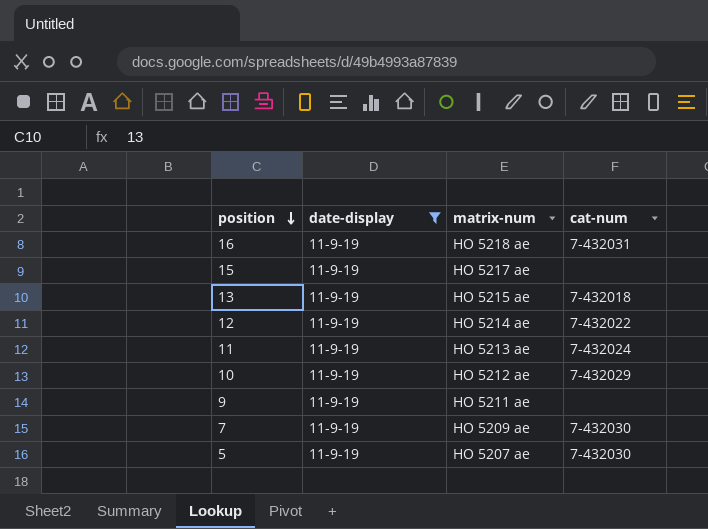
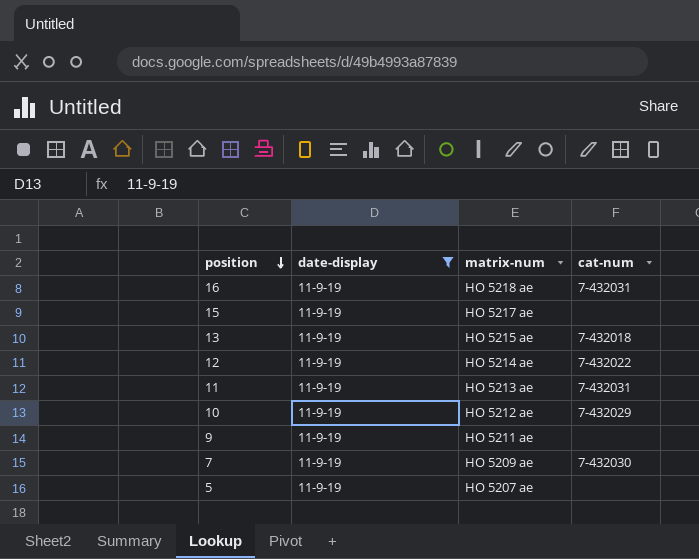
11 | cat-num: 7-432024 -> 7-432031
5 | cat-num: 7-432030 -> none

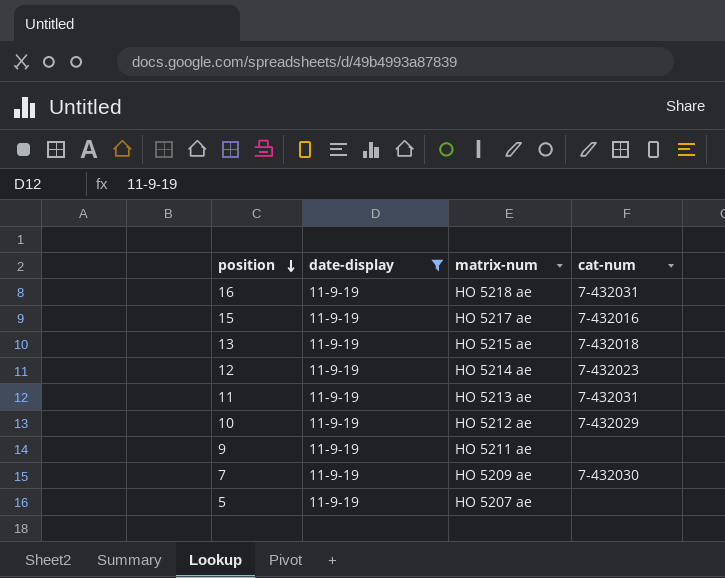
15 | cat-num: none -> 7-432016
12 | cat-num: 7-432022 -> 7-432023

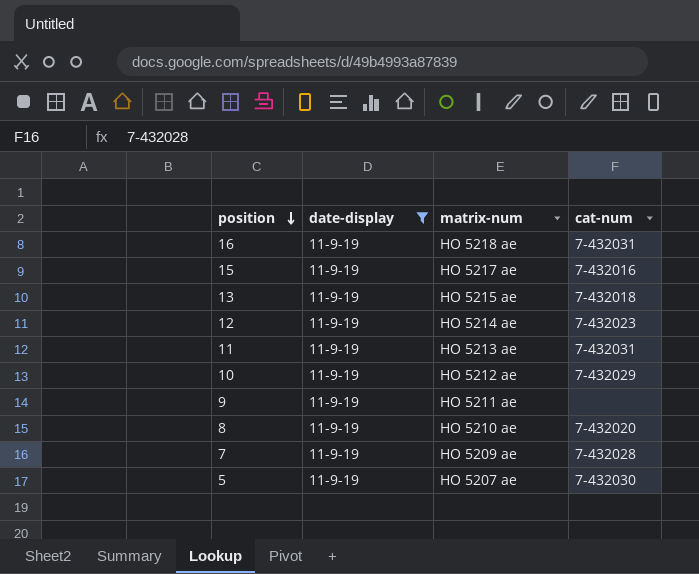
row 8: none -> 11-9-19 | HO 5210 ae | 7-432020
7 | cat-num: 7-432030 -> 7-432028
5 | cat-num: none -> 7-432030

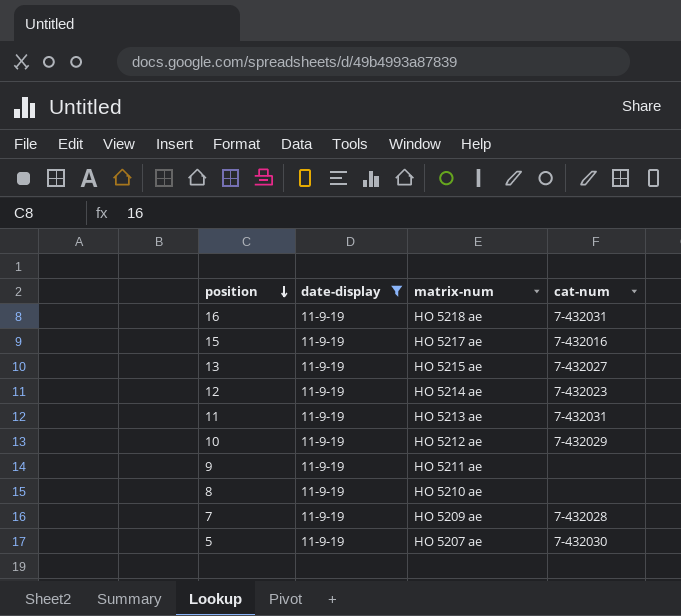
13 | cat-num: 7-432018 -> 7-432027
8 | cat-num: 7-432020 -> none

